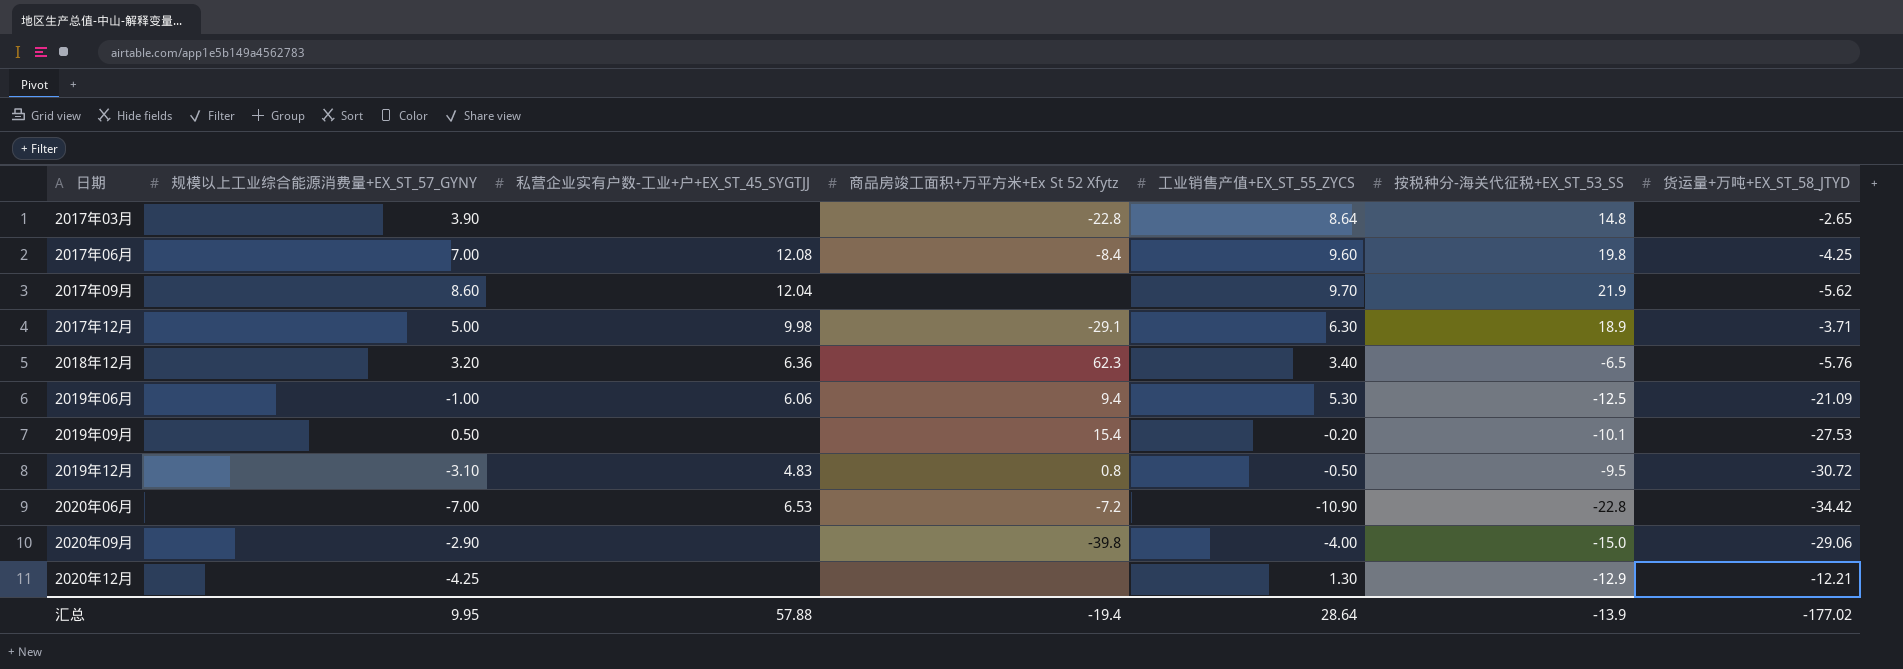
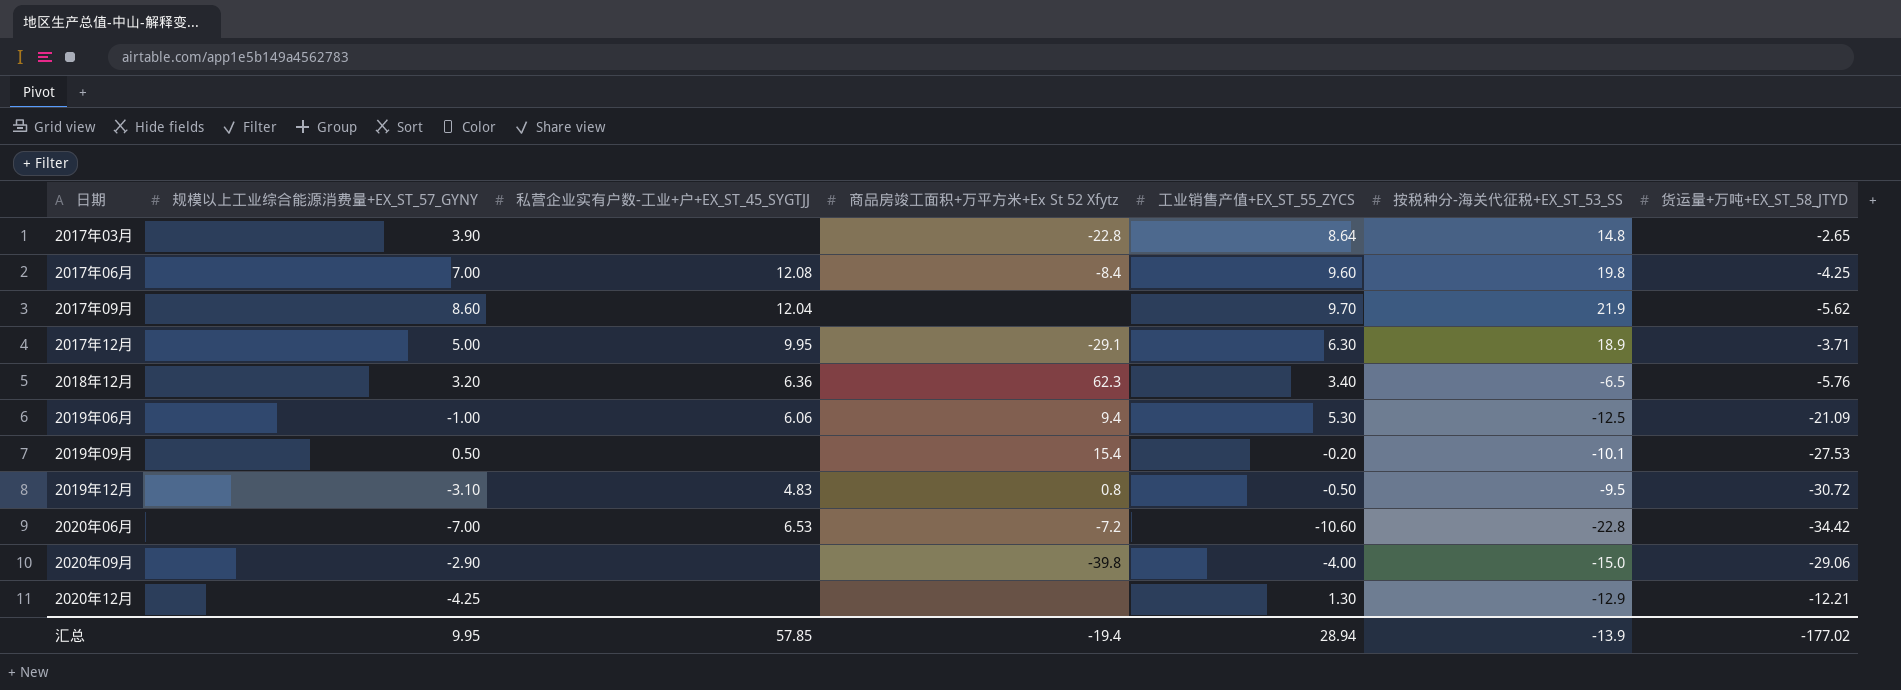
2017年12月 | 私营企业实有户数-工业+户+EX_ST_45_SYGTJJ: 9.98 -> 9.95
2020年06月 | 工业销售产值+EX_ST_55_ZYCS: -10.90 -> -10.60
汇总 | 私营企业实有户数-工业+户+EX_ST_45_SYGTJJ: 57.88 -> 57.85
汇总 | 工业销售产值+EX_ST_55_ZYCS: 28.64 -> 28.94

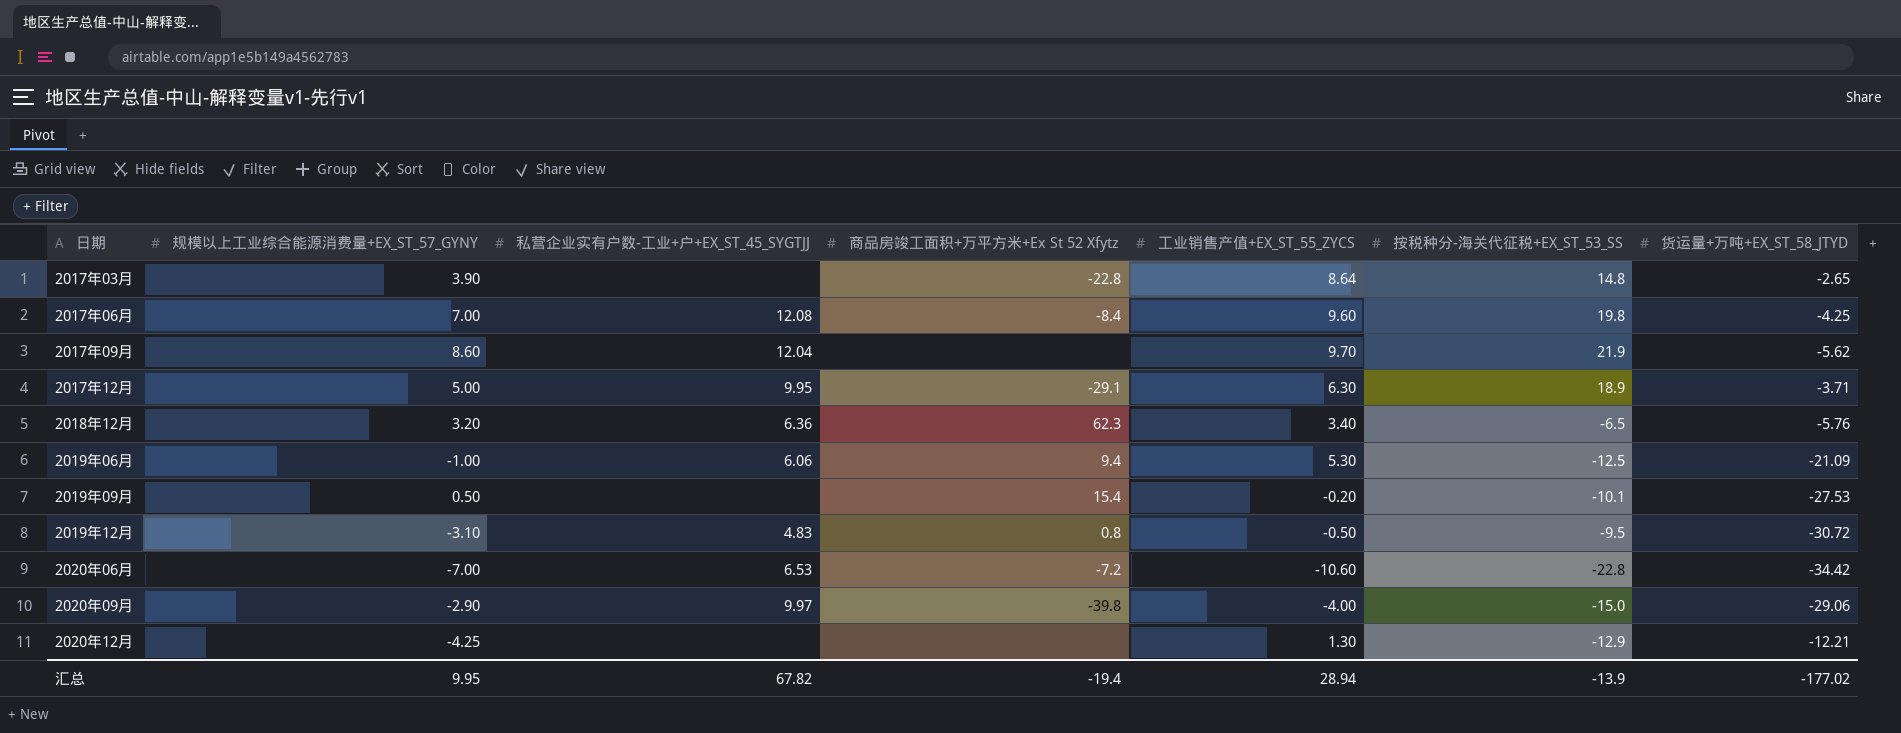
2020年09月 | 私营企业实有户数-工业+户+EX_ST_45_SYGTJJ: none -> 9.97
汇总 | 私营企业实有户数-工业+户+EX_ST_45_SYGTJJ: 57.85 -> 67.82

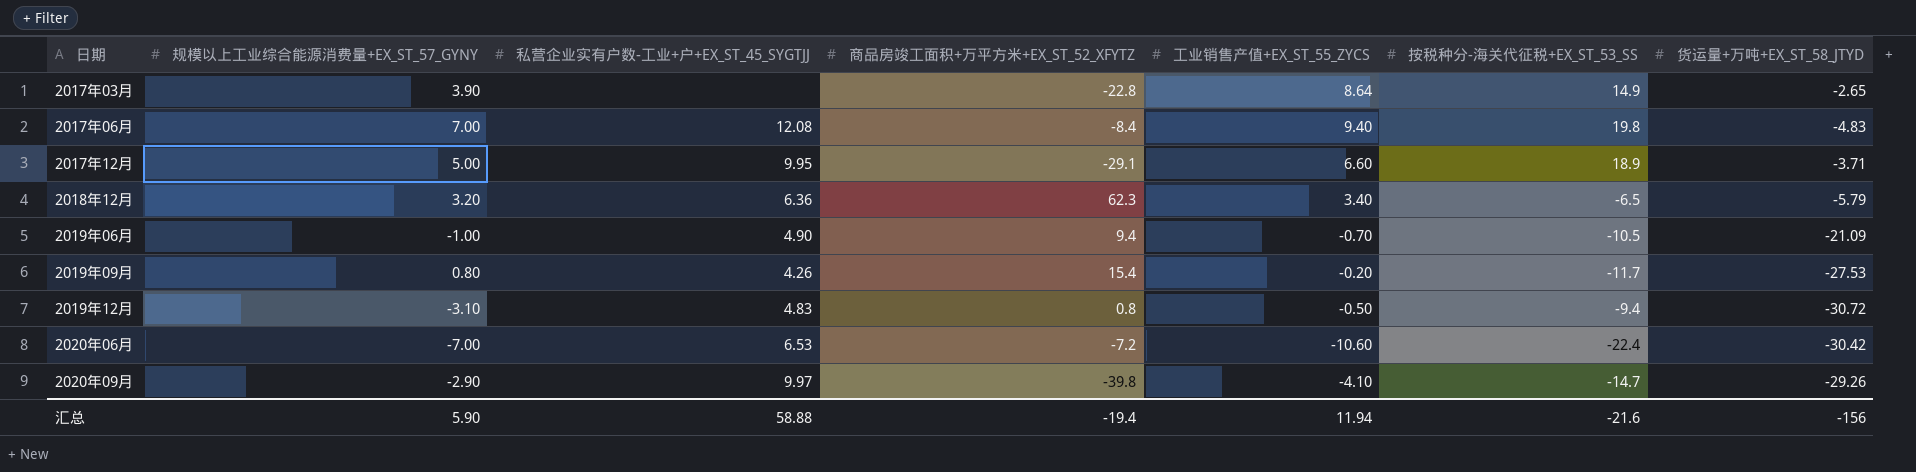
column name: 商品房竣工面积+万平方米+Ex St 52 Xfytz -> 商品房竣工面积+万平方米+EX_ST_52_XFYTZ
row 2017年09月: 8.60 | 12.04 | none | 9.70 | 21.9 | -5.62 -> none
row 2020年12月: -4.25 | none | none | 1.30 | -12.9 | -12.21 -> none
2017年03月 | 按税种分-海关代征税+EX_ST_53_SS: 14.8 -> 14.9
2017年06月 | 工业销售产值+EX_ST_55_ZYCS: 9.60 -> 9.40
2017年06月 | 货运量+万吨+EX_ST_58_JTYD: -4.25 -> -4.83
2017年12月 | 工业销售产值+EX_ST_55_ZYCS: 6.30 -> 6.60
2018年12月 | 货运量+万吨+EX_ST_58_JTYD: -5.76 -> -5.79
2019年06月 | 私营企业实有户数-工业+户+EX_ST_45_SYGTJJ: 6.06 -> 4.90
2019年06月 | 工业销售产值+EX_ST_55_ZYCS: 5.30 -> -0.70
2019年06月 | 按税种分-海关代征税+EX_ST_53_SS: -12.5 -> -10.5
2019年09月 | 规模以上工业综合能源消费量+EX_ST_57_GYNY: 0.50 -> 0.80
2019年09月 | 私营企业实有户数-工业+户+EX_ST_45_SYGTJJ: none -> 4.26
2019年09月 | 按税种分-海关代征税+EX_ST_53_SS: -10.1 -> -11.7
2019年12月 | 按税种分-海关代征税+EX_ST_53_SS: -9.5 -> -9.4
2020年06月 | 按税种分-海关代征税+EX_ST_53_SS: -22.8 -> -22.4
2020年06月 | 货运量+万吨+EX_ST_58_JTYD: -34.42 -> -30.42
2020年09月 | 工业销售产值+EX_ST_55_ZYCS: -4.00 -> -4.10
2020年09月 | 按税种分-海关代征税+EX_ST_53_SS: -15.0 -> -14.7
2020年09月 | 货运量+万吨+EX_ST_58_JTYD: -29.06 -> -29.26
汇总 | 规模以上工业综合能源消费量+EX_ST_57_GYNY: 9.95 -> 5.90
汇总 | 私营企业实有户数-工业+户+EX_ST_45_SYGTJJ: 67.82 -> 58.88
汇总 | 工业销售产值+EX_ST_55_ZYCS: 28.94 -> 11.94
汇总 | 按税种分-海关代征税+EX_ST_53_SS: -13.9 -> -21.6
汇总 | 货运量+万吨+EX_ST_58_JTYD: -177.02 -> -156

